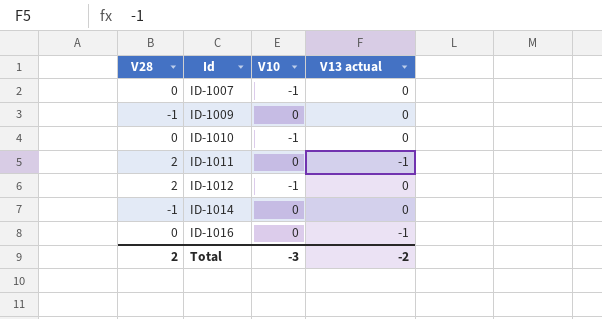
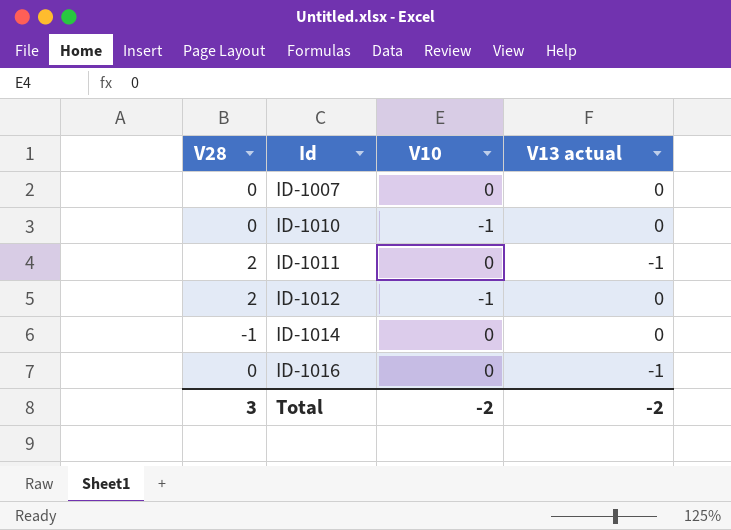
row ID-1009: -1 | 0 | 0 -> none
ID-1007 | V10: -1 -> 0
Total | V28: 2 -> 3
Total | V10: -3 -> -2

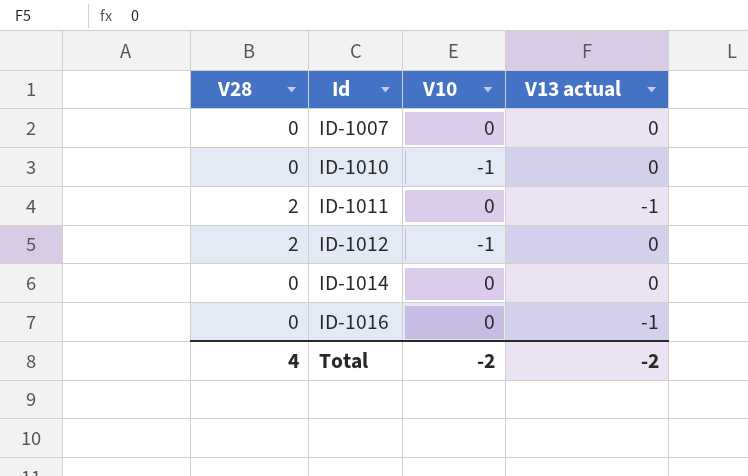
ID-1014 | V28: -1 -> 0
Total | V28: 3 -> 4

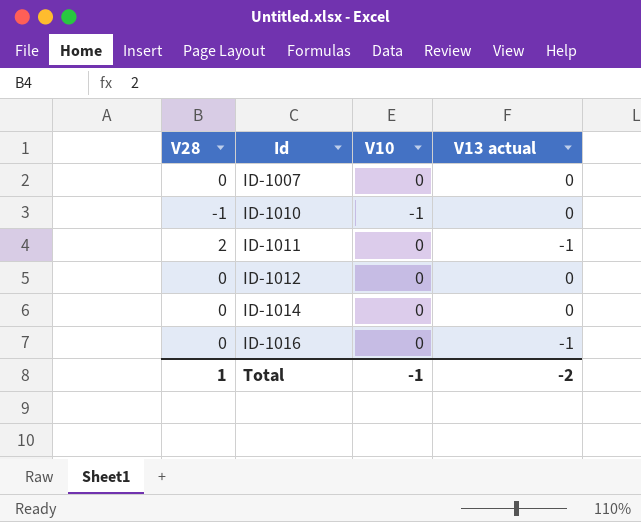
ID-1010 | V28: 0 -> -1
ID-1012 | V28: 2 -> 0
ID-1012 | V10: -1 -> 0
Total | V28: 4 -> 1
Total | V10: -2 -> -1

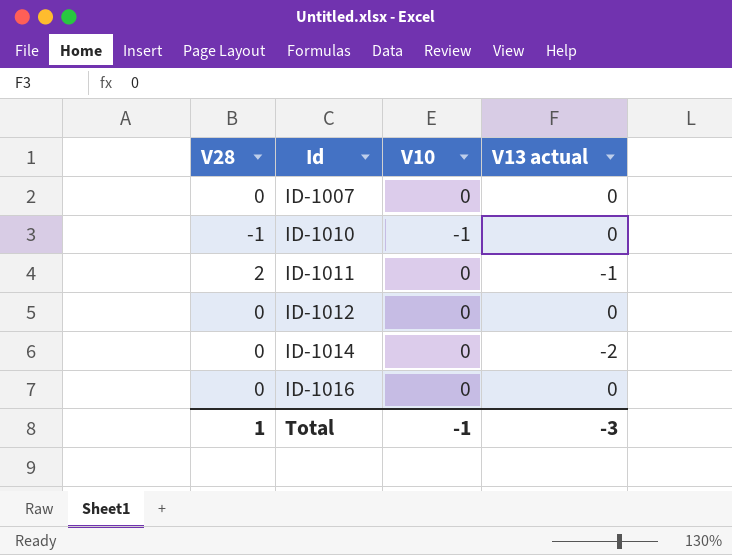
ID-1014 | V13 actual: 0 -> -2
ID-1016 | V13 actual: -1 -> 0
Total | V13 actual: -2 -> -3

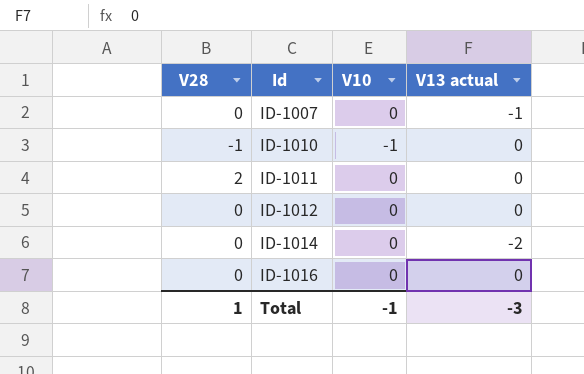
ID-1007 | V13 actual: 0 -> -1
ID-1011 | V13 actual: -1 -> 0

